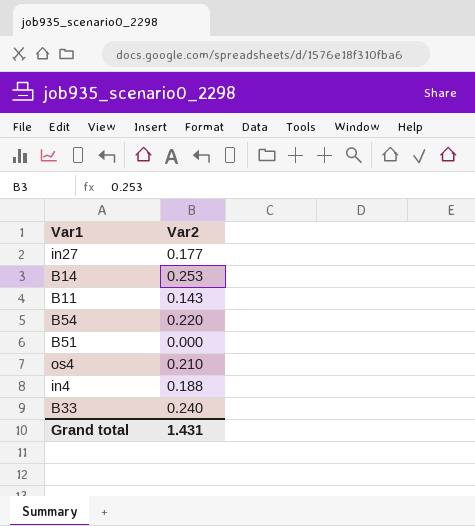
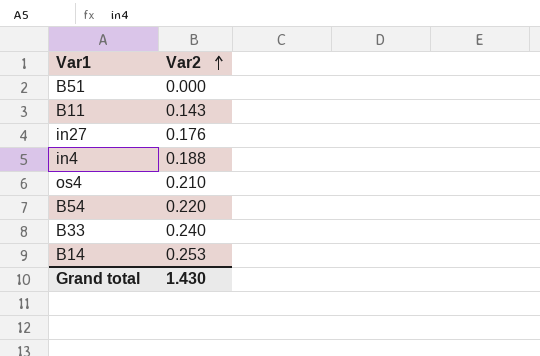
row order: none -> Var2 ascending
in27 | Var2: 0.177 -> 0.176
Grand total | Var2: 1.431 -> 1.430

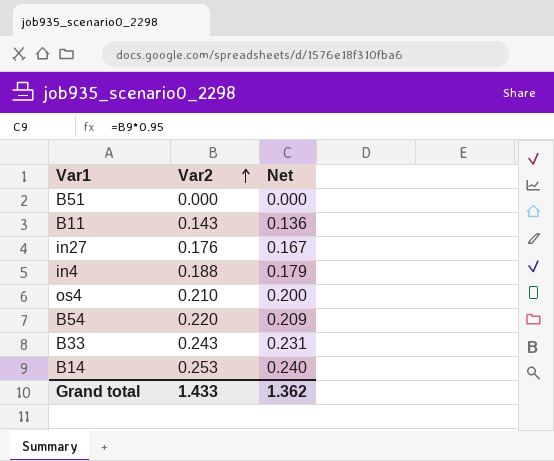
column Net | formula: none -> [Var2] * 0.95
B33 | Var2: 0.240 -> 0.243
Grand total | Var2: 1.430 -> 1.433

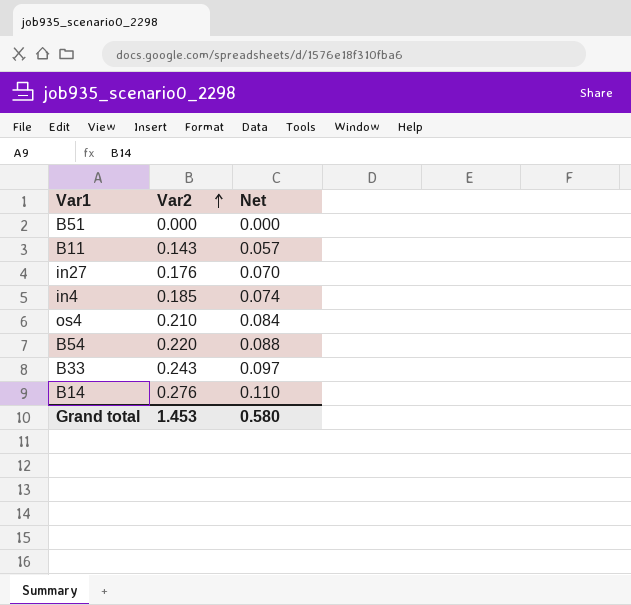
column Net | formula: [Var2] * 0.95 -> [Var2] * 0.4
in4 | Var2: 0.188 -> 0.185
B14 | Var2: 0.253 -> 0.276
Grand total | Var2: 1.433 -> 1.453
Grand total | Net: 1.362 -> 0.580

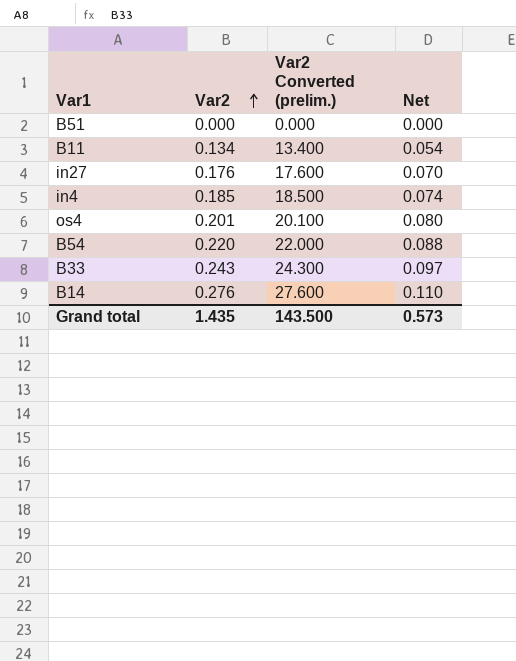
column Var2 Converted (prelim.) | formula: none -> [Var2] * 100
B11 | Var2: 0.143 -> 0.134
B11 | Net: 0.057 -> 0.054
os4 | Var2: 0.210 -> 0.201
os4 | Net: 0.084 -> 0.080
Grand total | Var2: 1.453 -> 1.435
Grand total | Net: 0.580 -> 0.573

